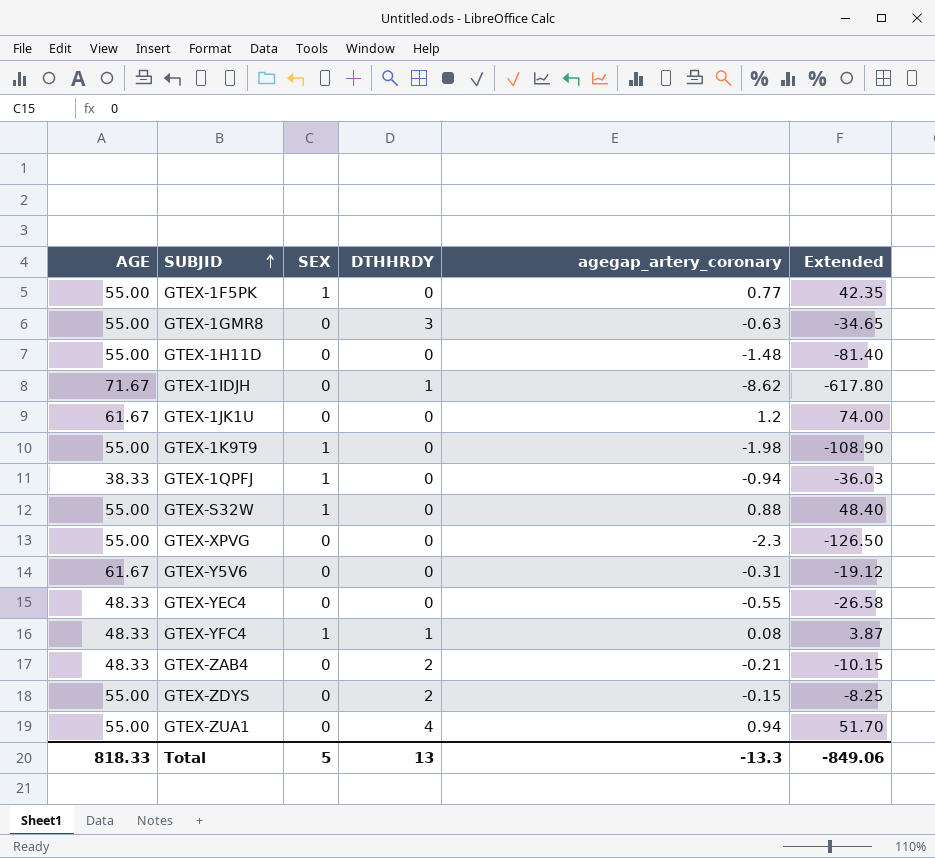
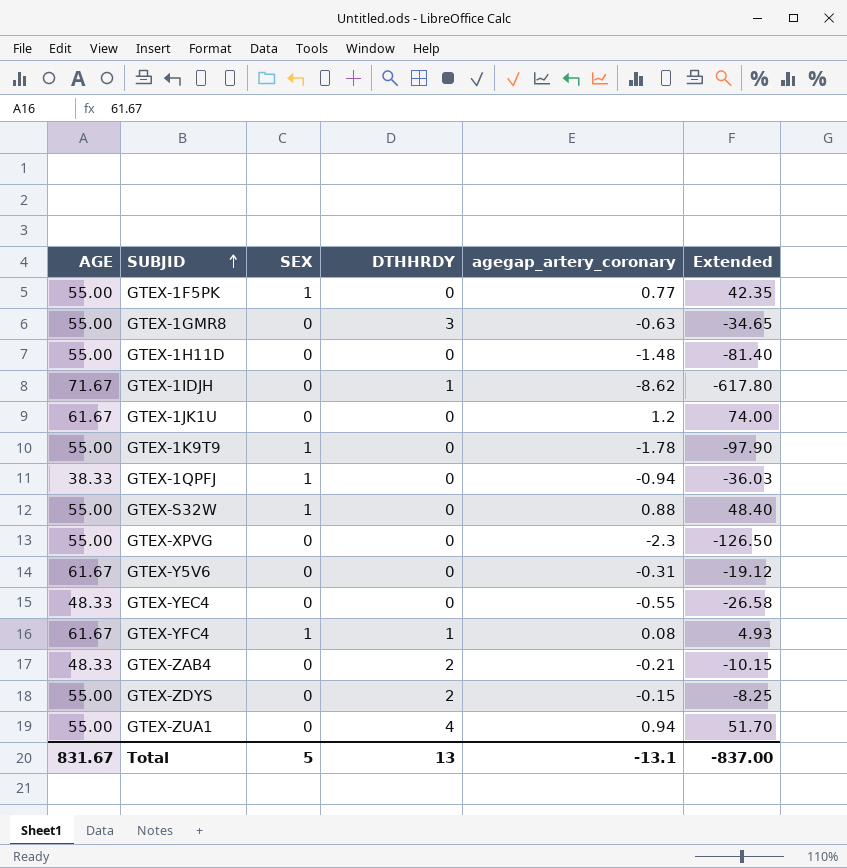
GTEX-1K9T9 | agegap_artery_coronary: -1.98 -> -1.78
GTEX-1K9T9 | Extended: -108.90 -> -97.90
GTEX-YFC4 | AGE: 48.33 -> 61.67
GTEX-YFC4 | Extended: 3.87 -> 4.93
Total | AGE: 818.33 -> 831.67
Total | agegap_artery_coronary: -13.3 -> -13.1
Total | Extended: -849.06 -> -837.00

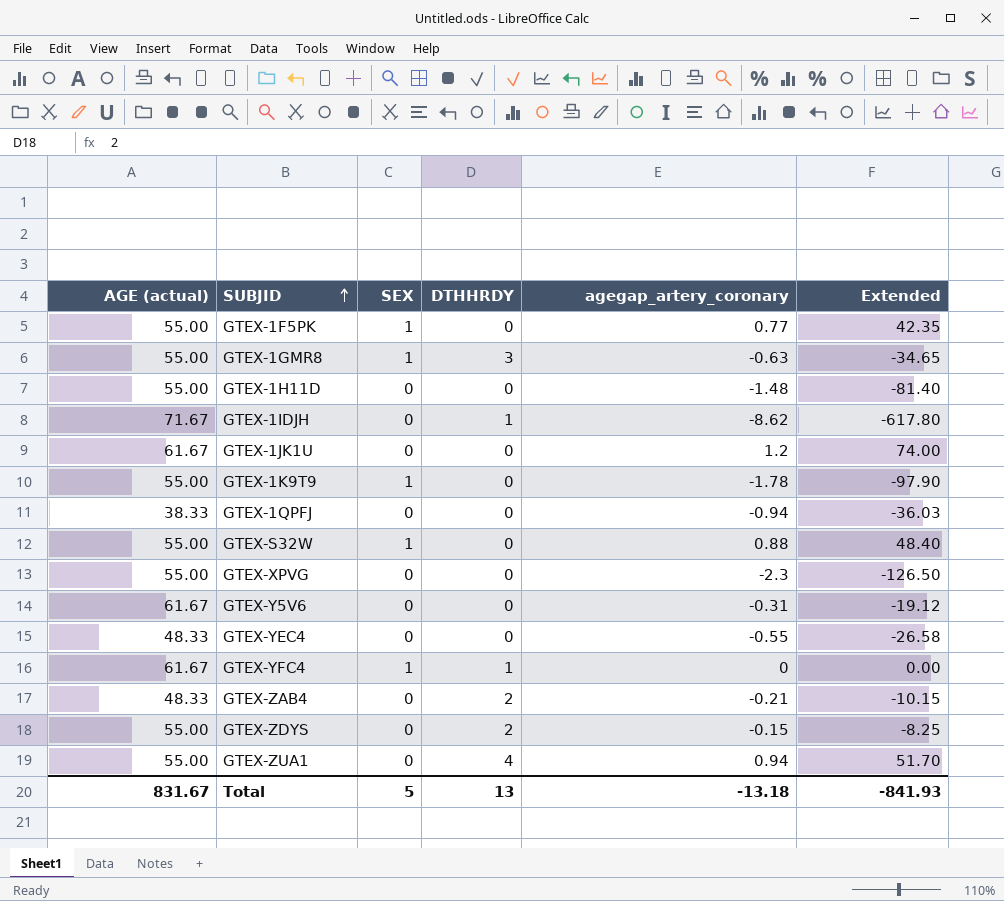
column name: AGE -> AGE (actual)
GTEX-1GMR8 | SEX: 0 -> 1
GTEX-1QPFJ | SEX: 1 -> 0
GTEX-YFC4 | agegap_artery_coronary: 0.08 -> 0
GTEX-YFC4 | Extended: 4.93 -> 0.00
Total | agegap_artery_coronary: -13.1 -> -13.18
Total | Extended: -837.00 -> -841.93

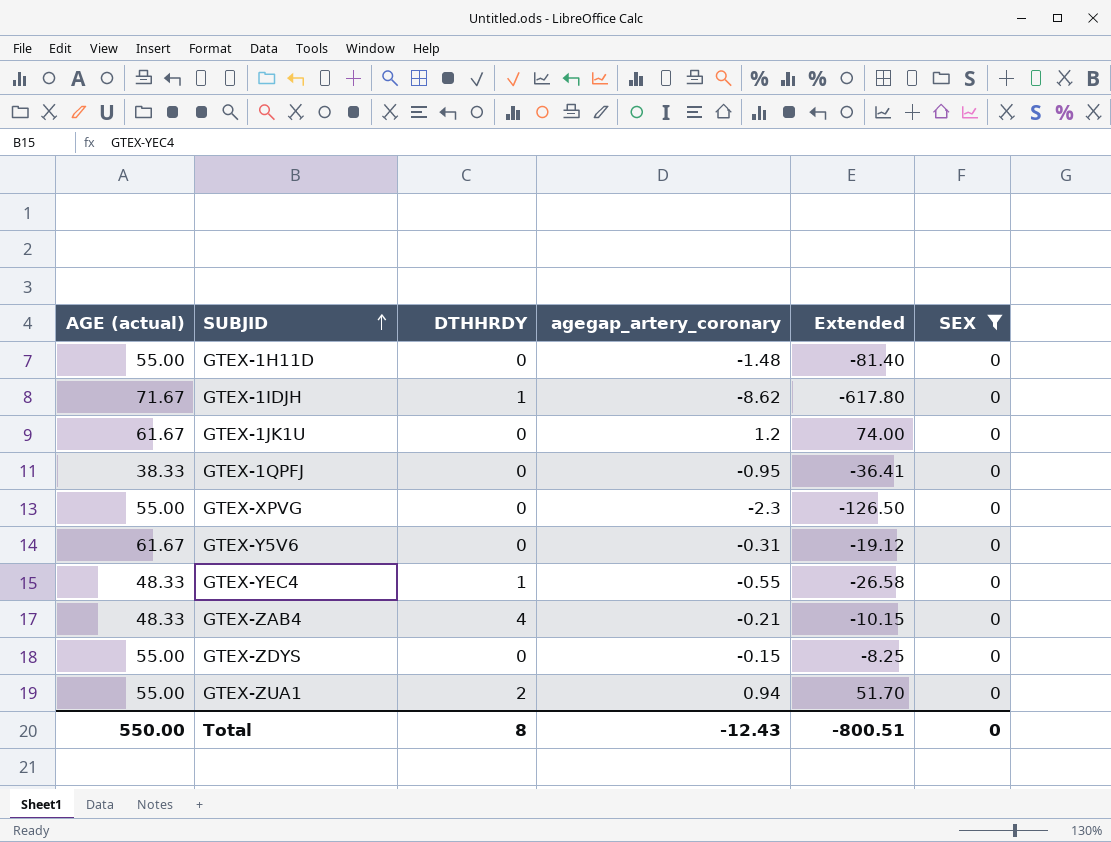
filter: none -> SEX = 0
column SEX | position: 3 -> 6
GTEX-1QPFJ | agegap_artery_coronary: -0.94 -> -0.95
GTEX-1QPFJ | Extended: -36.03 -> -36.41
GTEX-YEC4 | DTHHRDY: 0 -> 1
GTEX-ZAB4 | DTHHRDY: 2 -> 4
GTEX-ZDYS | DTHHRDY: 2 -> 0
GTEX-ZUA1 | DTHHRDY: 4 -> 2
Total | AGE (actual): 831.67 -> 550.00
Total | DTHHRDY: 13 -> 8
Total | agegap_artery_coronary: -13.18 -> -12.43
Total | Extended: -841.93 -> -800.51
Total | SEX: 5 -> 0

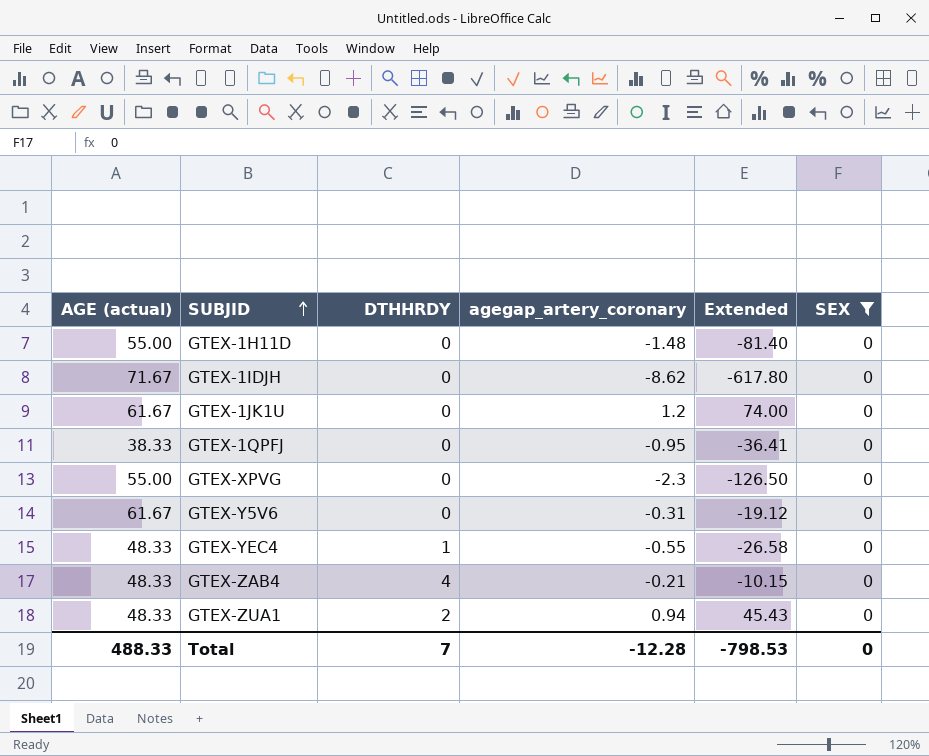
row GTEX-ZDYS: 55.00 | 0 | -0.15 | -8.25 | 0 -> none
GTEX-1IDJH | DTHHRDY: 1 -> 0
GTEX-ZUA1 | AGE (actual): 55.00 -> 48.33
GTEX-ZUA1 | Extended: 51.70 -> 45.43
Total | AGE (actual): 550.00 -> 488.33
Total | DTHHRDY: 8 -> 7
Total | agegap_artery_coronary: -12.43 -> -12.28
Total | Extended: -800.51 -> -798.53

